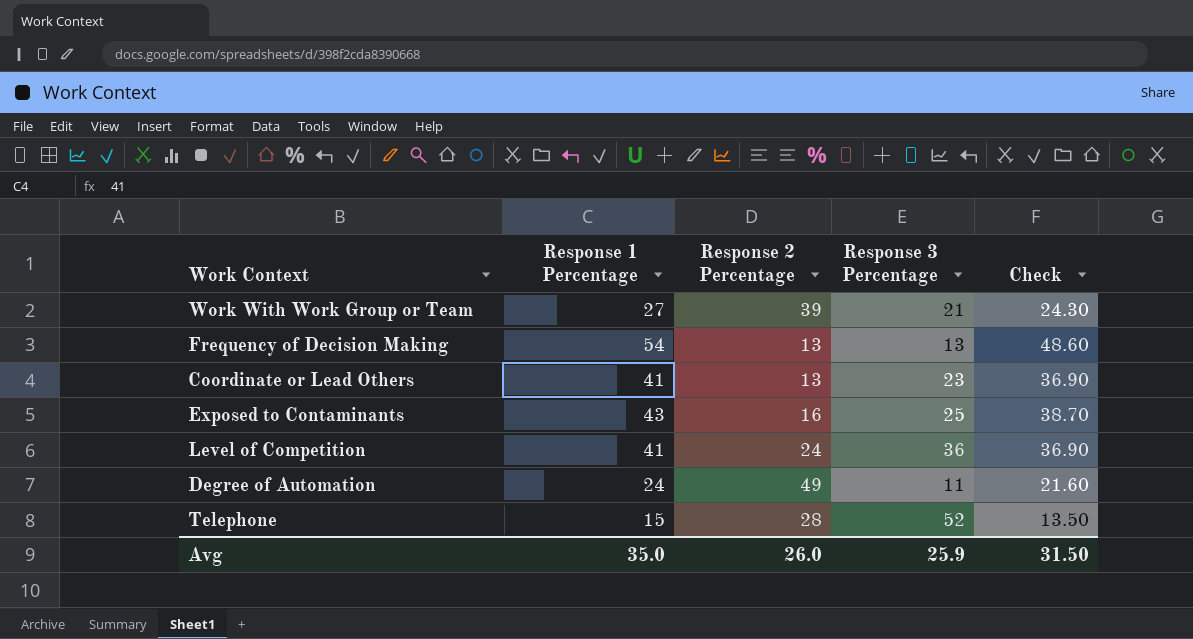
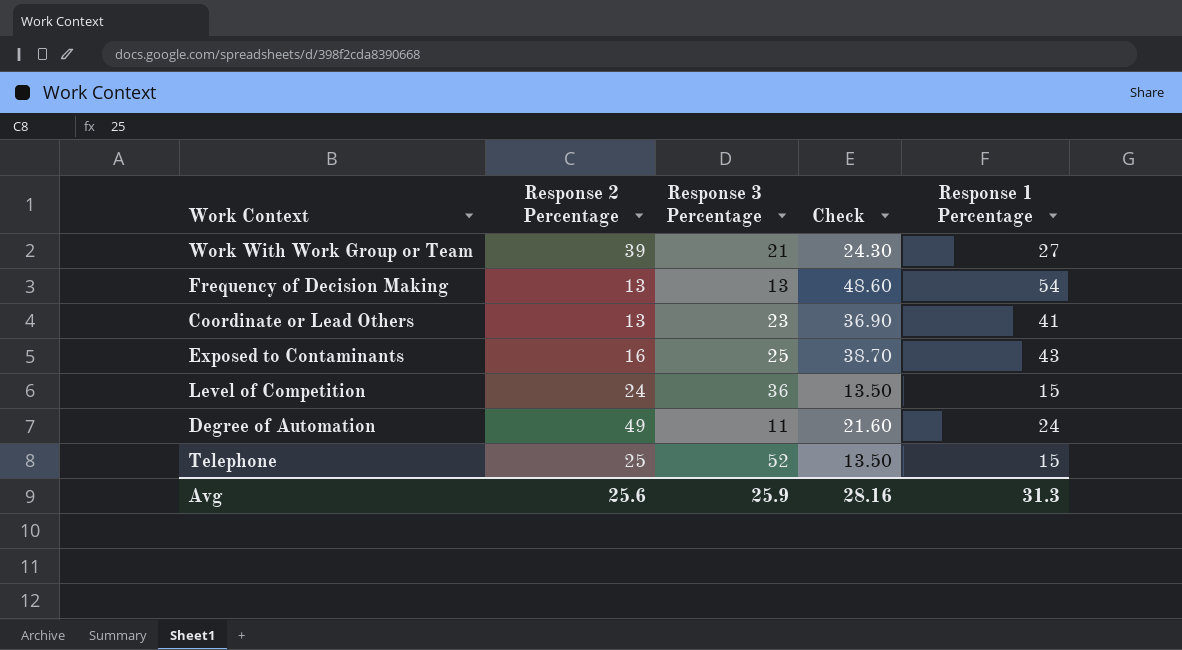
column Response 1 Percentage | position: 2 -> 5
Level of Competition | Check: 36.90 -> 13.50
Level of Competition | Response 1 Percentage: 41 -> 15
Telephone | Response 2 Percentage: 28 -> 25
Avg | Response 2 Percentage: 26.0 -> 25.6
Avg | Check: 31.50 -> 28.16
Avg | Response 1 Percentage: 35.0 -> 31.3

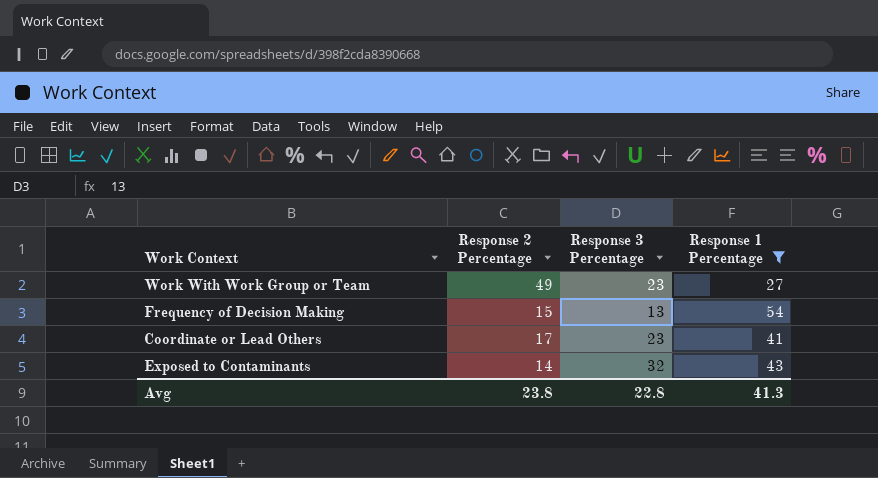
filter: none -> Response 1 Percentage >= 27
column Check | formula: [Response 1 Percentage] * 0.9 -> none
Work With Work Group or Team | Response 2 Percentage: 39 -> 49
Work With Work Group or Team | Response 3 Percentage: 21 -> 23
Frequency of Decision Making | Response 2 Percentage: 13 -> 15
Coordinate or Lead Others | Response 2 Percentage: 13 -> 17
Exposed to Contaminants | Response 2 Percentage: 16 -> 14
Exposed to Contaminants | Response 3 Percentage: 25 -> 32
Avg | Response 2 Percentage: 25.6 -> 23.8
Avg | Response 3 Percentage: 25.9 -> 22.8
Avg | Response 1 Percentage: 31.3 -> 41.3

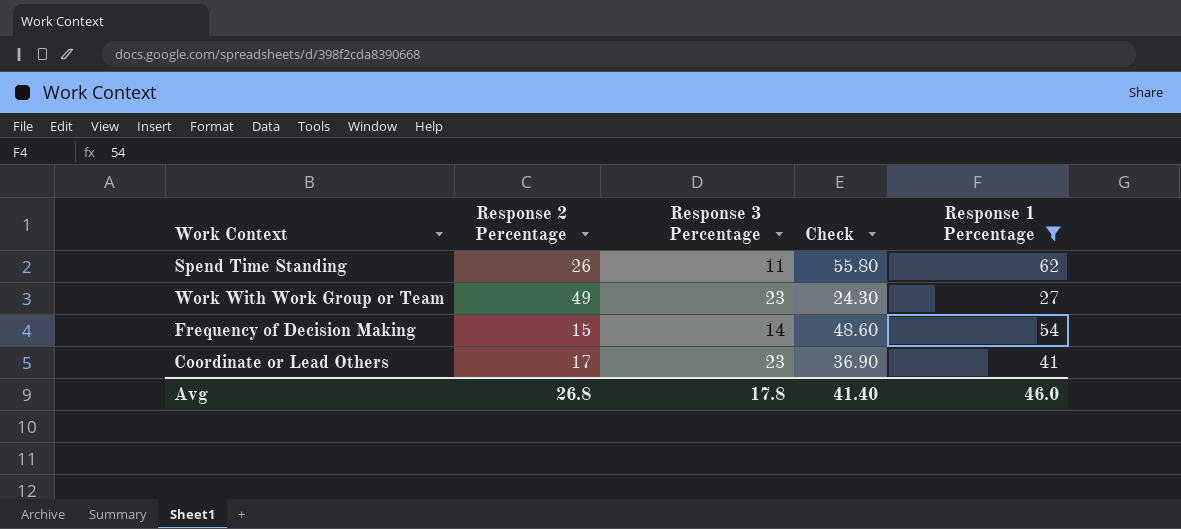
column Check | formula: none -> [Response 1 Percentage] * 0.9
row Exposed to Contaminants: 14 | 32 | 43 -> none
row Spend Time Standing: none -> 26 | 11 | 55.80 | 62
Frequency of Decision Making | Response 3 Percentage: 13 -> 14
Avg | Response 2 Percentage: 23.8 -> 26.8
Avg | Response 3 Percentage: 22.8 -> 17.8
Avg | Response 1 Percentage: 41.3 -> 46.0

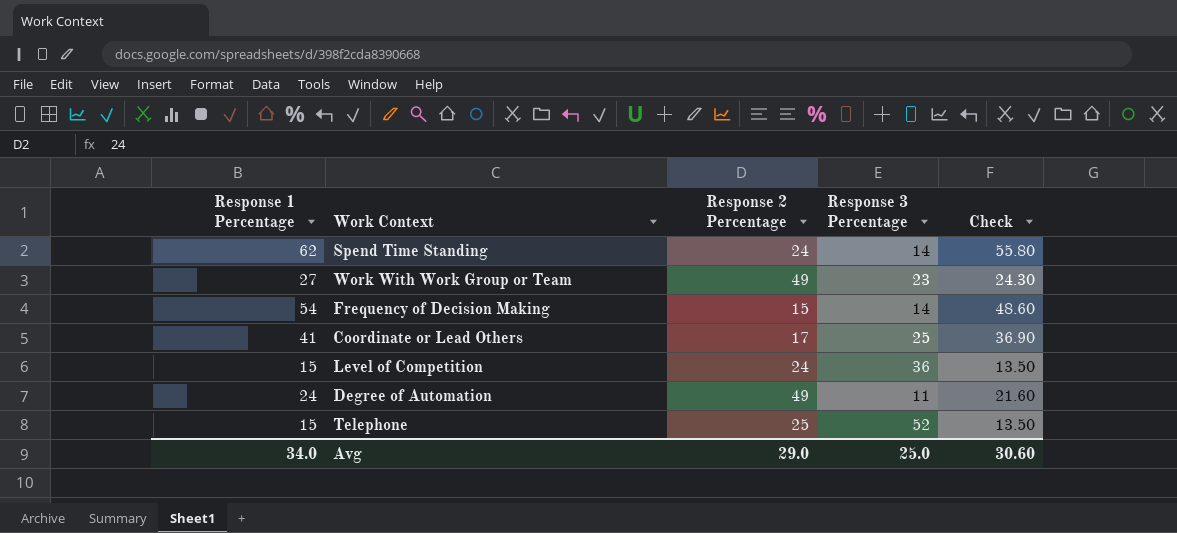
filter: Response 1 Percentage >= 27 -> none
column Response 1 Percentage | position: 5 -> 1
Spend Time Standing | Response 2 Percentage: 26 -> 24
Spend Time Standing | Response 3 Percentage: 11 -> 14
Coordinate or Lead Others | Response 3 Percentage: 23 -> 25
Avg | Response 1 Percentage: 46.0 -> 34.0
Avg | Response 2 Percentage: 26.8 -> 29.0
Avg | Response 3 Percentage: 17.8 -> 25.0
Avg | Check: 41.40 -> 30.60

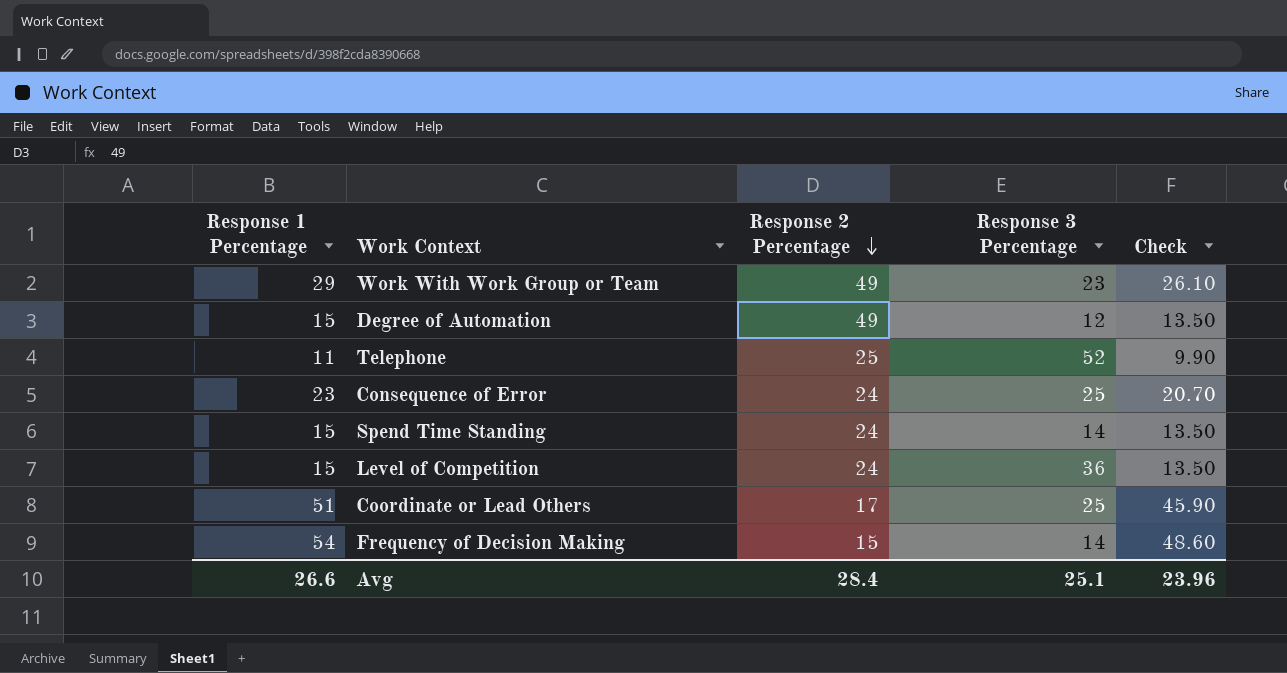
row order: none -> Response 2 Percentage descending
Work With Work Group or Team | Response 1 Percentage: 27 -> 29
Work With Work Group or Team | Check: 24.30 -> 26.10
Degree of Automation | Response 1 Percentage: 24 -> 15
Degree of Automation | Response 3 Percentage: 11 -> 12
Degree of Automation | Check: 21.60 -> 13.50
Telephone | Response 1 Percentage: 15 -> 11
Telephone | Check: 13.50 -> 9.90
row Consequence of Error: none -> 23 | 24 | 25 | 20.70
Spend Time Standing | Response 1 Percentage: 62 -> 15
Spend Time Standing | Check: 55.80 -> 13.50
Coordinate or Lead Others | Response 1 Percentage: 41 -> 51
Coordinate or Lead Others | Check: 36.90 -> 45.90
Avg | Response 1 Percentage: 34.0 -> 26.6
Avg | Response 2 Percentage: 29.0 -> 28.4
Avg | Response 3 Percentage: 25.0 -> 25.1
Avg | Check: 30.60 -> 23.96

